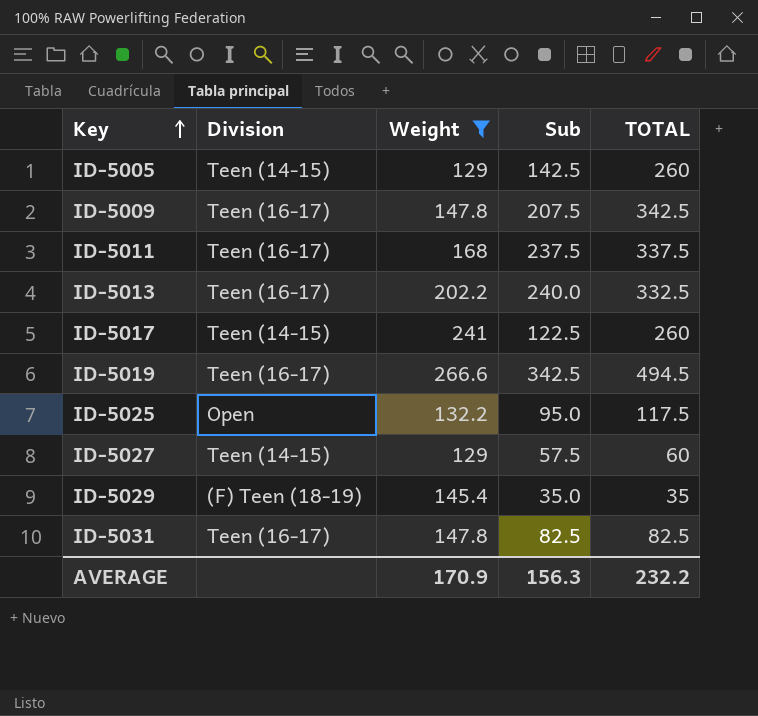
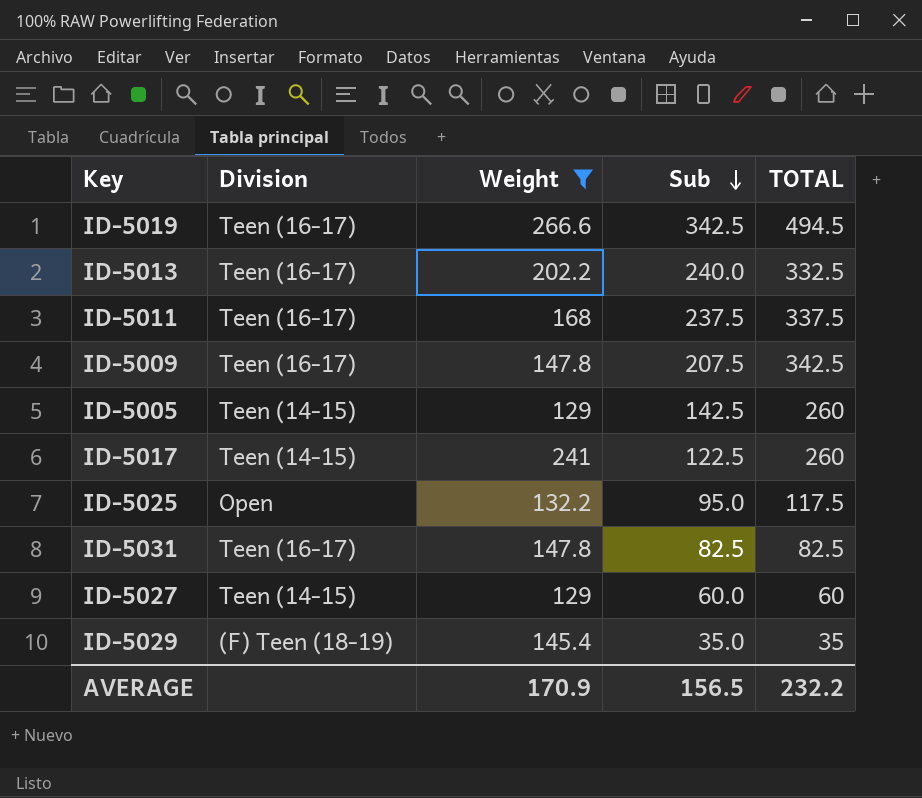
row order: Key ascending -> Sub descending
ID-5027 | Sub: 57.5 -> 60.0
AVERAGE | Sub: 156.3 -> 156.5

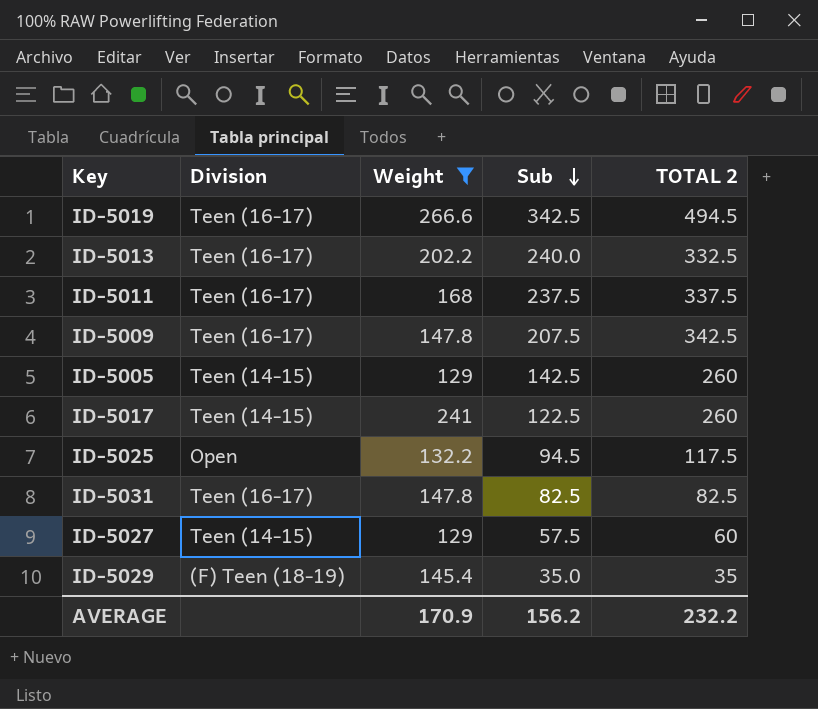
column name: TOTAL -> TOTAL 2
ID-5025 | Sub: 95.0 -> 94.5
ID-5027 | Sub: 60.0 -> 57.5
AVERAGE | Sub: 156.5 -> 156.2

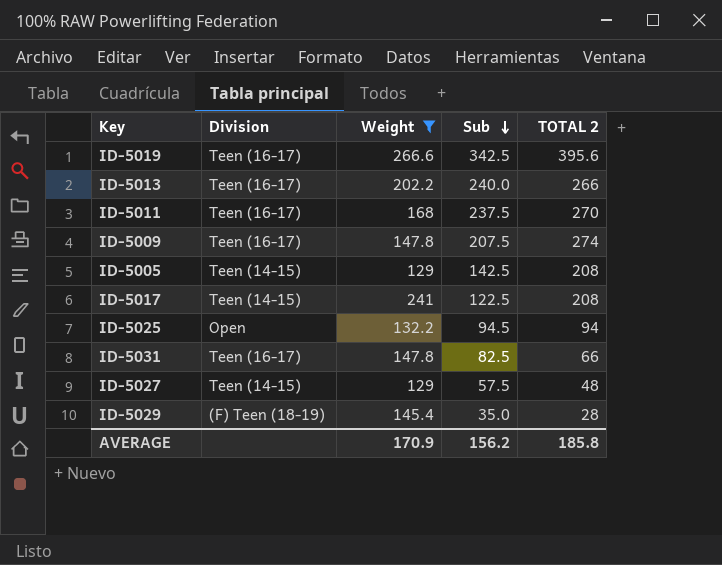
ID-5019 | TOTAL 2: 494.5 -> 395.6
ID-5013 | TOTAL 2: 332.5 -> 266
ID-5011 | TOTAL 2: 337.5 -> 270
ID-5009 | TOTAL 2: 342.5 -> 274
ID-5005 | TOTAL 2: 260 -> 208
ID-5017 | TOTAL 2: 260 -> 208
ID-5025 | TOTAL 2: 117.5 -> 94
ID-5031 | TOTAL 2: 82.5 -> 66
ID-5027 | TOTAL 2: 60 -> 48
ID-5029 | TOTAL 2: 35 -> 28
AVERAGE | TOTAL 2: 232.2 -> 185.8

